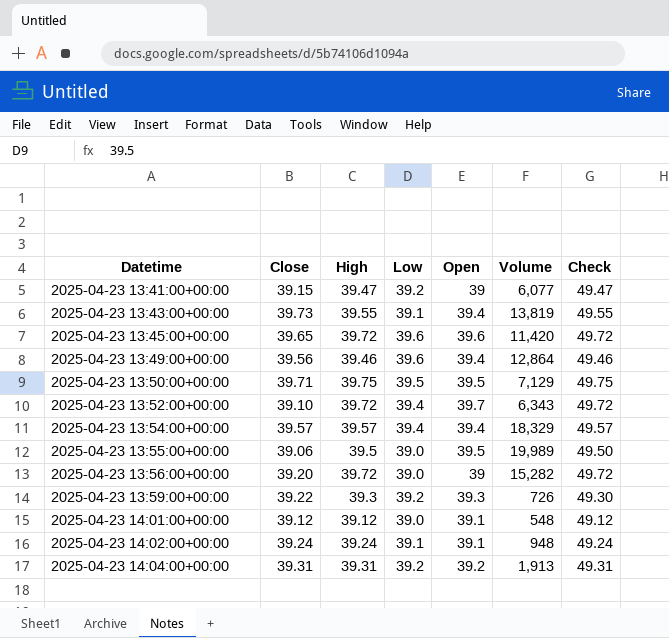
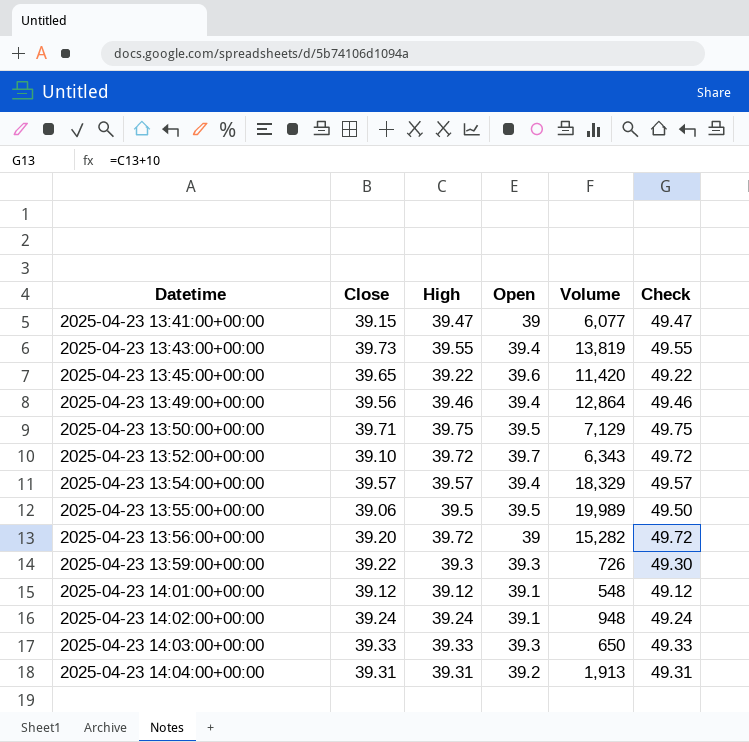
column Low | position: 4 -> none
2025-04-23 13:45:00+00:00 | High: 39.72 -> 39.22
2025-04-23 13:45:00+00:00 | Check: 49.72 -> 49.22
row 2025-04-23 14:03:00+00:00: none -> 39.33 | 39.33 | 39.3 | 650 | 49.33

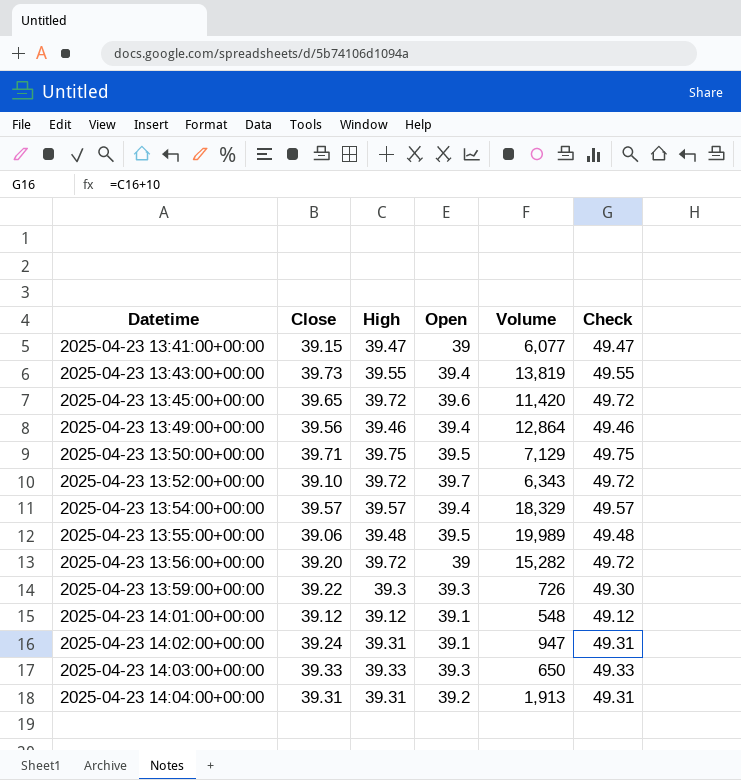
2025-04-23 13:45:00+00:00 | High: 39.22 -> 39.72
2025-04-23 13:45:00+00:00 | Check: 49.22 -> 49.72
2025-04-23 13:55:00+00:00 | High: 39.5 -> 39.48
2025-04-23 13:55:00+00:00 | Check: 49.50 -> 49.48
2025-04-23 14:02:00+00:00 | High: 39.24 -> 39.31
2025-04-23 14:02:00+00:00 | Volume: 948 -> 947
2025-04-23 14:02:00+00:00 | Check: 49.24 -> 49.31

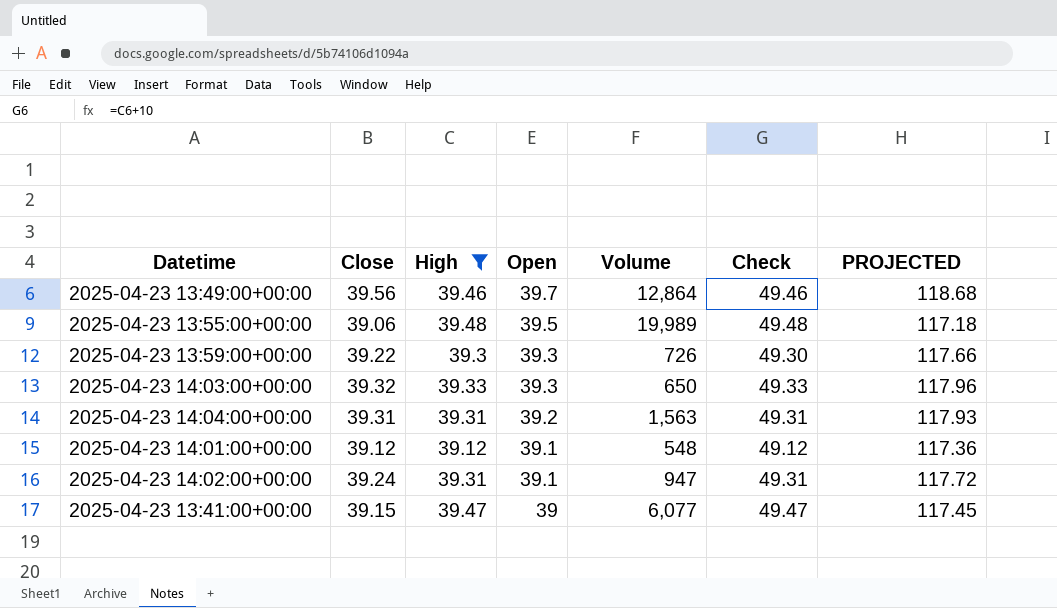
filter: none -> High <= 39.48
row order: Datetime ascending -> Open descending
column PROJECTED | formula: none -> [Close] * 3
2025-04-23 13:49:00+00:00 | Open: 39.4 -> 39.7
2025-04-23 14:03:00+00:00 | Close: 39.33 -> 39.32
2025-04-23 14:04:00+00:00 | Volume: 1,913 -> 1,563

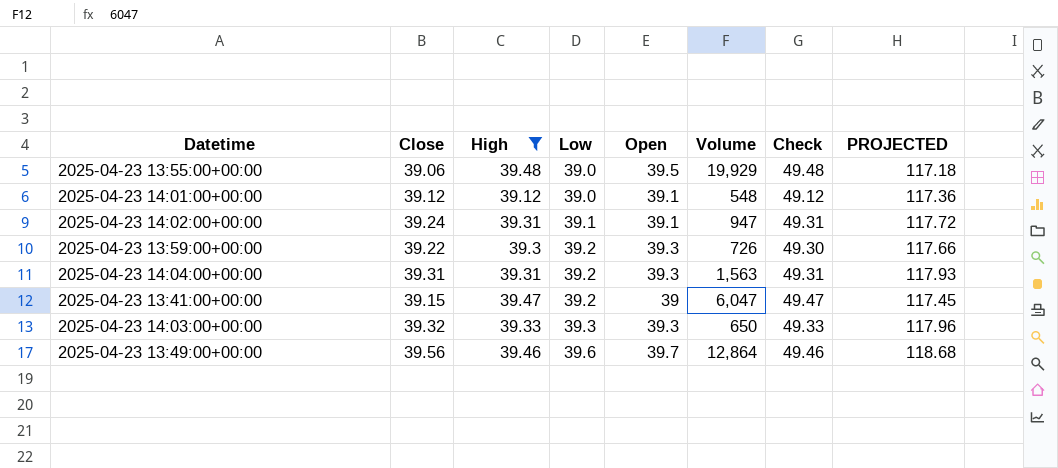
row order: Open descending -> Low ascending
column Low | position: none -> 4
2025-04-23 13:55:00+00:00 | Volume: 19,989 -> 19,929
2025-04-23 14:04:00+00:00 | Open: 39.2 -> 39.3
2025-04-23 13:41:00+00:00 | Volume: 6,077 -> 6,047

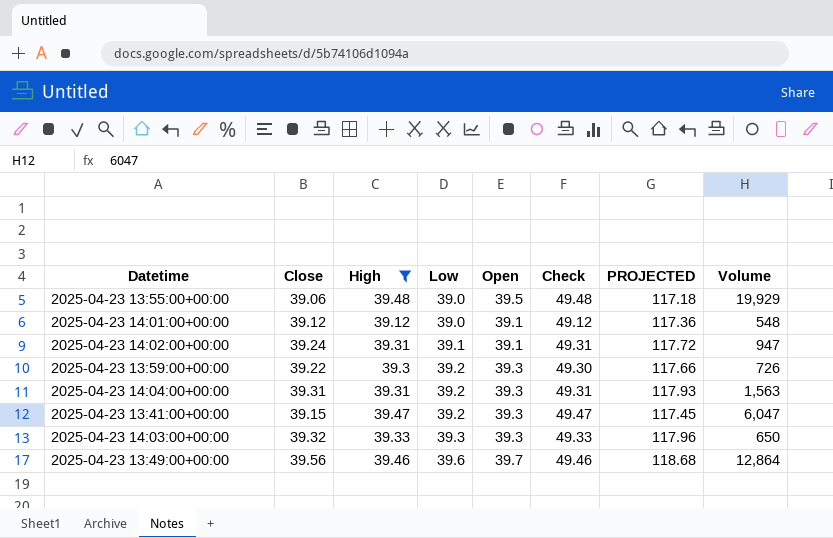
column Volume | position: 6 -> 8
2025-04-23 13:41:00+00:00 | Open: 39 -> 39.3

